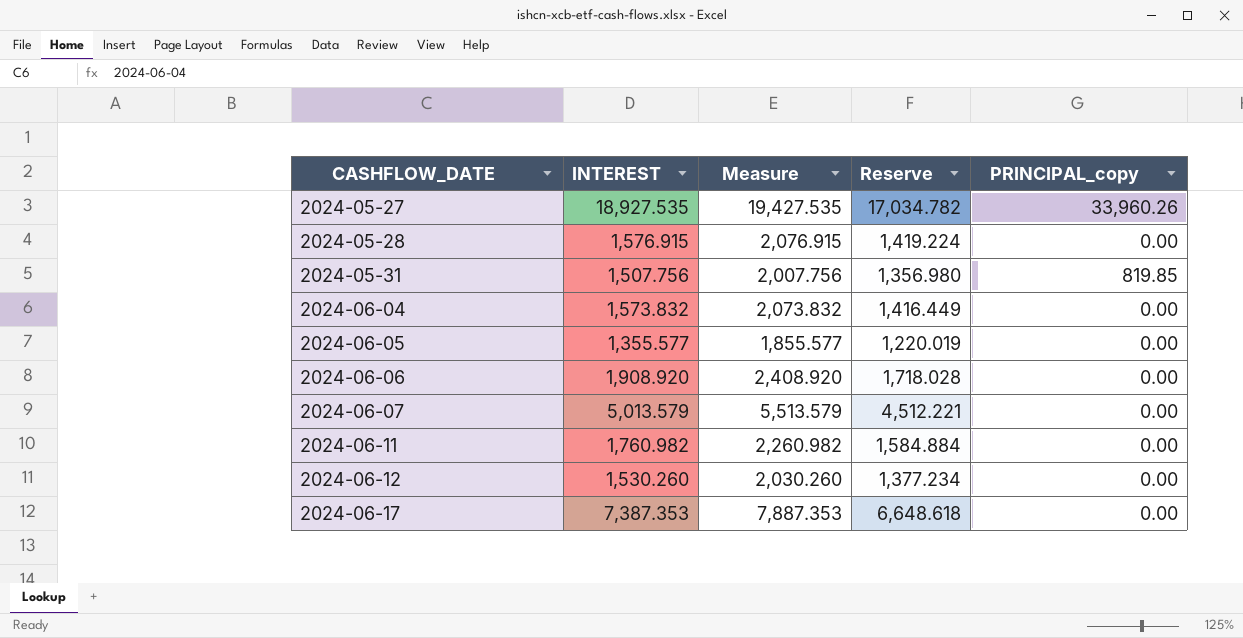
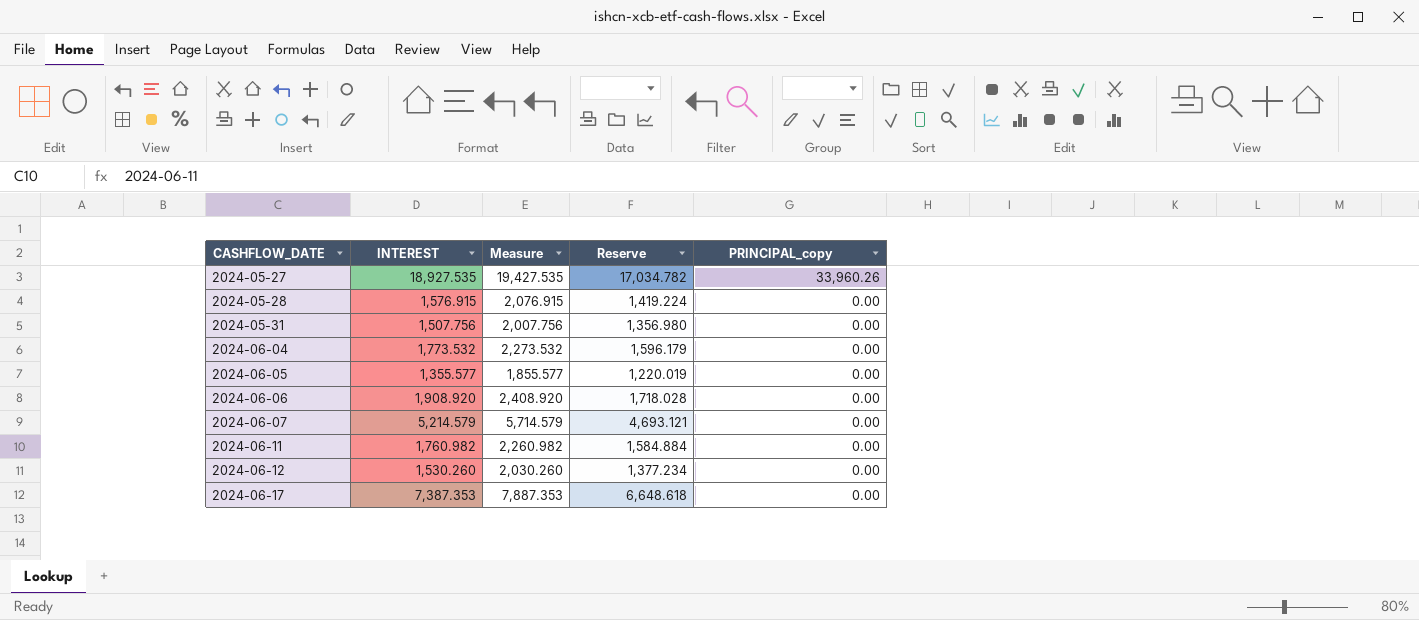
2024-05-31 | PRINCIPAL_copy: 819.85 -> 0.00
2024-06-04 | INTEREST: 1,573.832 -> 1,773.532
2024-06-04 | Measure: 2,073.832 -> 2,273.532
2024-06-04 | Reserve: 1,416.449 -> 1,596.179
2024-06-07 | INTEREST: 5,013.579 -> 5,214.579
2024-06-07 | Measure: 5,513.579 -> 5,714.579
2024-06-07 | Reserve: 4,512.221 -> 4,693.121

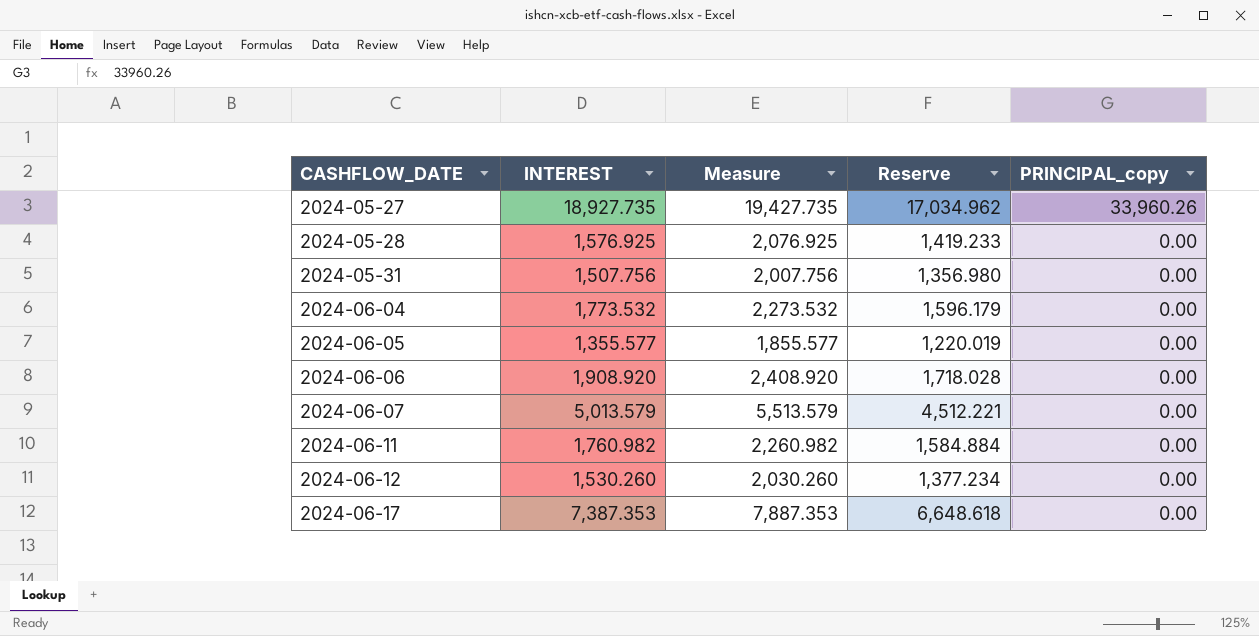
2024-05-27 | INTEREST: 18,927.535 -> 18,927.735
2024-05-27 | Measure: 19,427.535 -> 19,427.735
2024-05-27 | Reserve: 17,034.782 -> 17,034.962
2024-05-28 | INTEREST: 1,576.915 -> 1,576.925
2024-05-28 | Measure: 2,076.915 -> 2,076.925
2024-05-28 | Reserve: 1,419.224 -> 1,419.233
2024-06-07 | INTEREST: 5,214.579 -> 5,013.579
2024-06-07 | Measure: 5,714.579 -> 5,513.579
2024-06-07 | Reserve: 4,693.121 -> 4,512.221

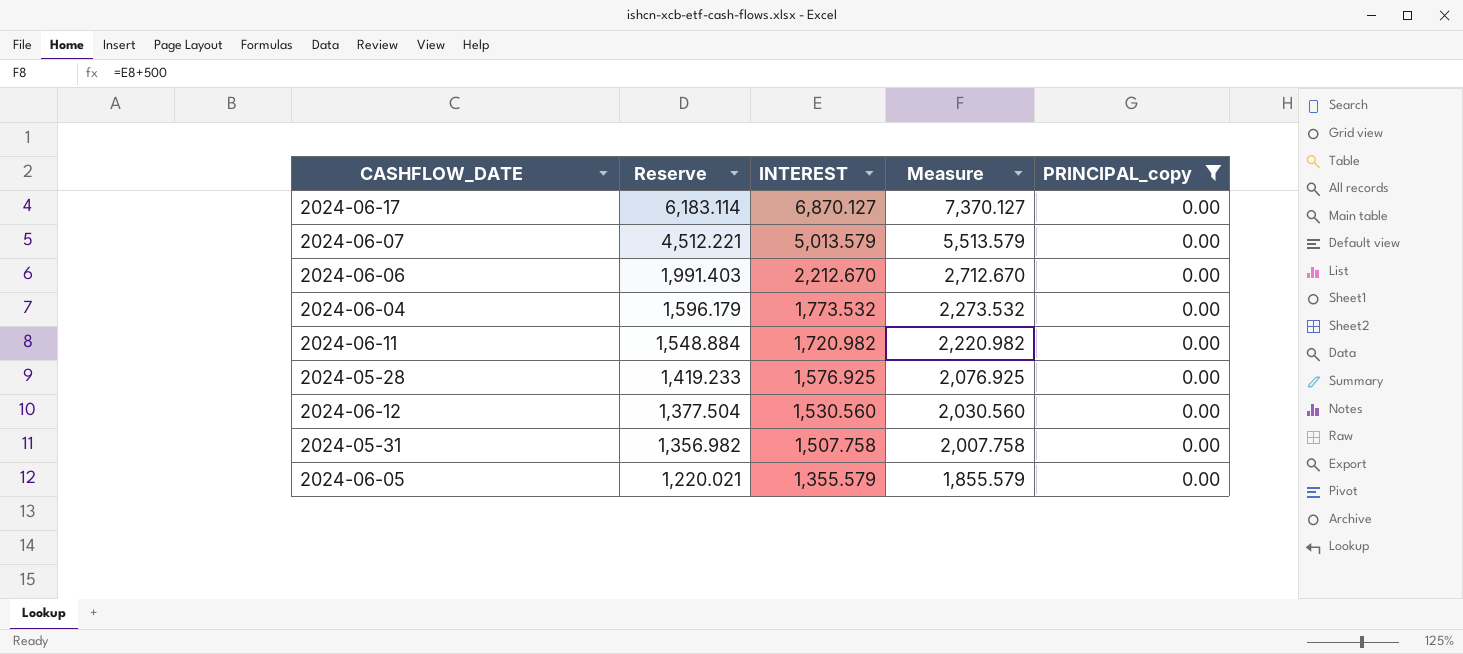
filter: none -> PRINCIPAL_copy = 0.00
row order: CASHFLOW_DATE ascending -> Reserve descending
column Reserve | position: 4 -> 2
2024-06-17 | Reserve: 6,648.618 -> 6,183.114
2024-06-17 | INTEREST: 7,387.353 -> 6,870.127
2024-06-17 | Measure: 7,887.353 -> 7,370.127
2024-06-06 | Reserve: 1,718.028 -> 1,991.403
2024-06-06 | INTEREST: 1,908.920 -> 2,212.670
2024-06-06 | Measure: 2,408.920 -> 2,712.670
2024-06-11 | Reserve: 1,584.884 -> 1,548.884
2024-06-11 | INTEREST: 1,760.982 -> 1,720.982
2024-06-11 | Measure: 2,260.982 -> 2,220.982
2024-06-12 | Reserve: 1,377.234 -> 1,377.504
2024-06-12 | INTEREST: 1,530.260 -> 1,530.560
2024-06-12 | Measure: 2,030.260 -> 2,030.560
2024-05-31 | Reserve: 1,356.980 -> 1,356.982
2024-05-31 | INTEREST: 1,507.756 -> 1,507.758
2024-05-31 | Measure: 2,007.756 -> 2,007.758
2024-06-05 | Reserve: 1,220.019 -> 1,220.021
2024-06-05 | INTEREST: 1,355.577 -> 1,355.579
2024-06-05 | Measure: 1,855.577 -> 1,855.579

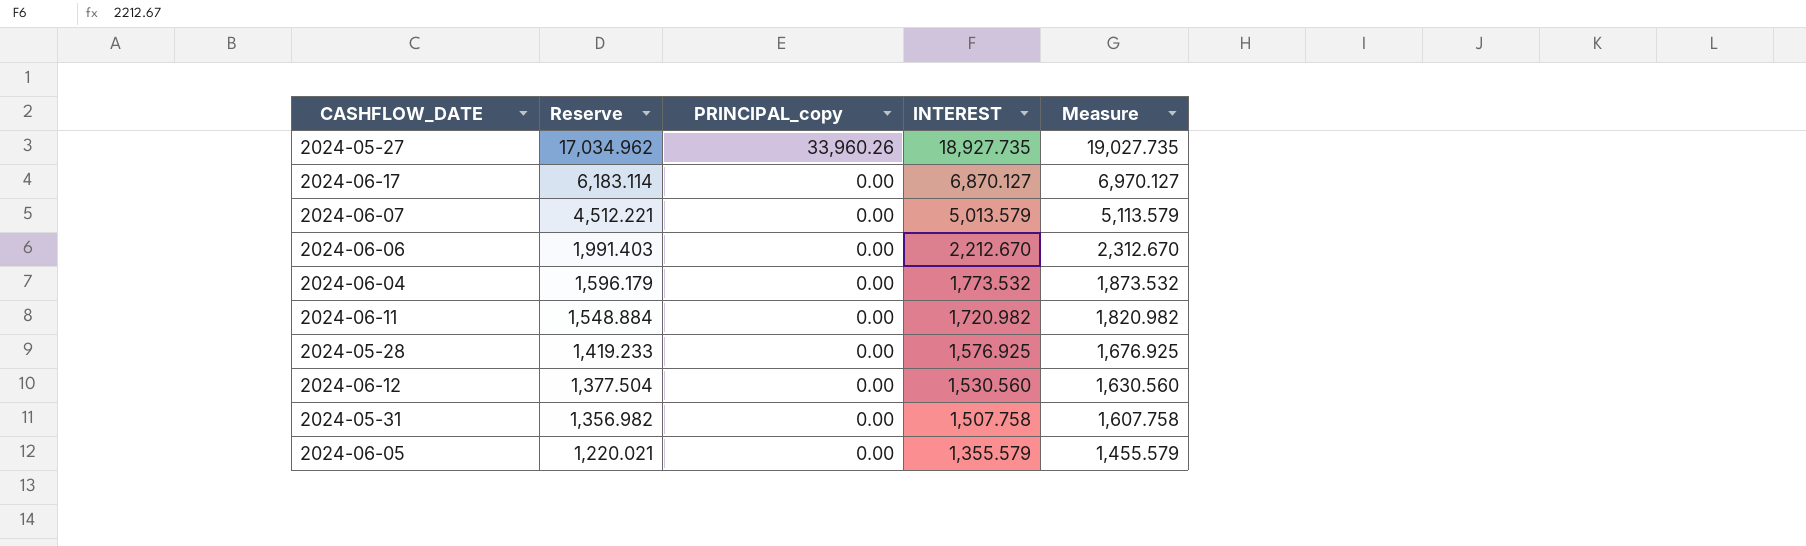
filter: PRINCIPAL_copy = 0.00 -> none
column PRINCIPAL_copy | position: 5 -> 3
column Measure | formula: [INTEREST] + 500 -> [INTEREST] + 100

